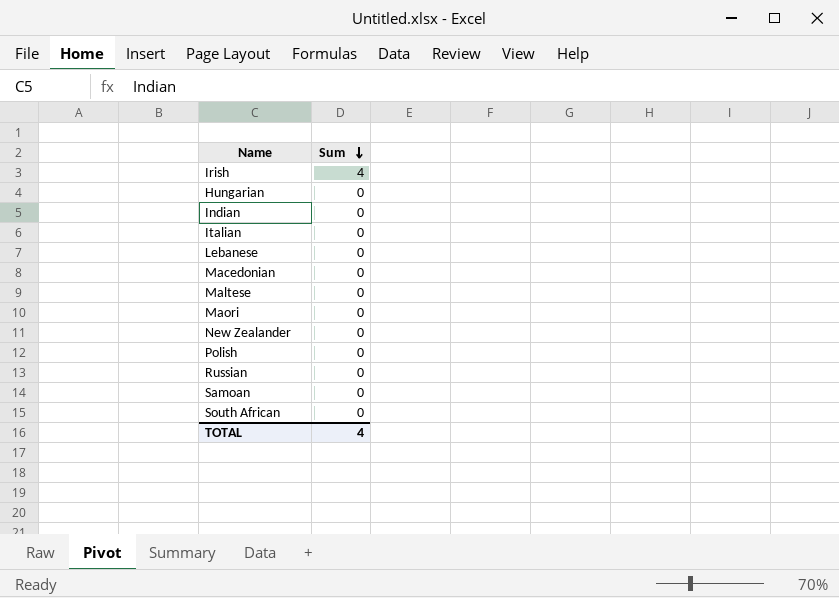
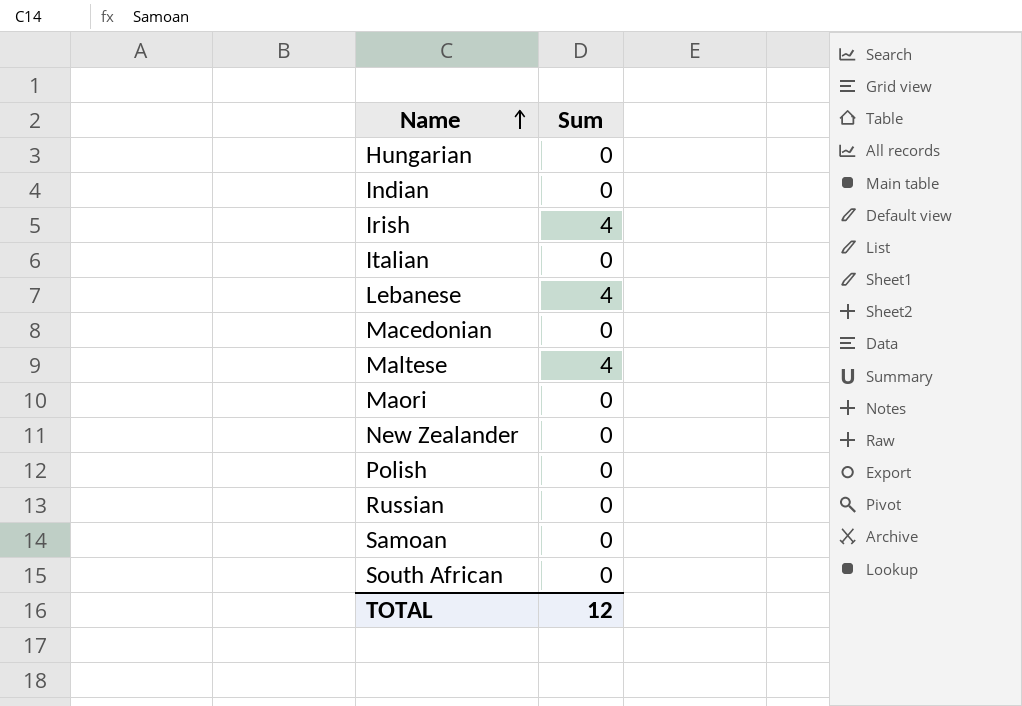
row order: Sum descending -> Name ascending
Lebanese | Sum: 0 -> 4
Maltese | Sum: 0 -> 4
TOTAL | Sum: 4 -> 12

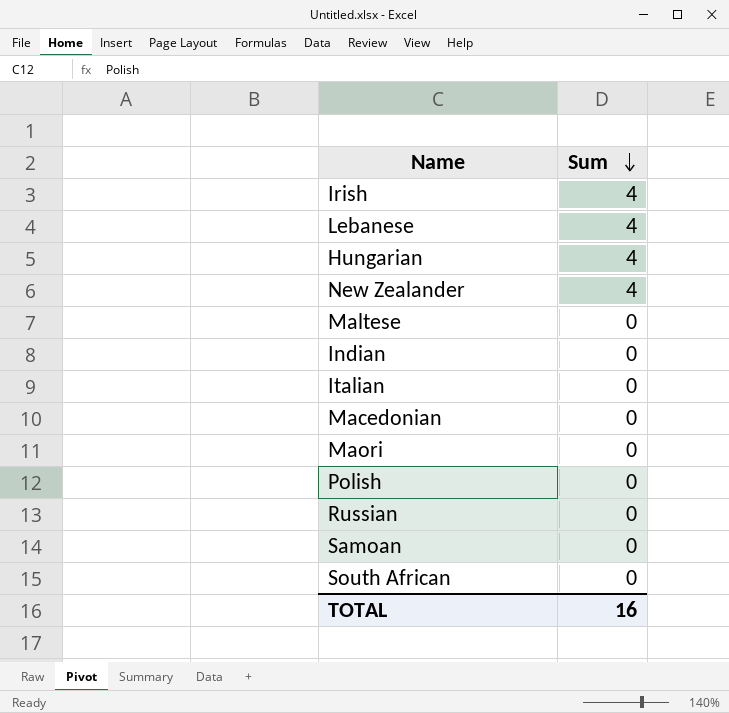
row order: Name ascending -> Sum descending
Hungarian | Sum: 0 -> 4
New Zealander | Sum: 0 -> 4
Maltese | Sum: 4 -> 0
TOTAL | Sum: 12 -> 16

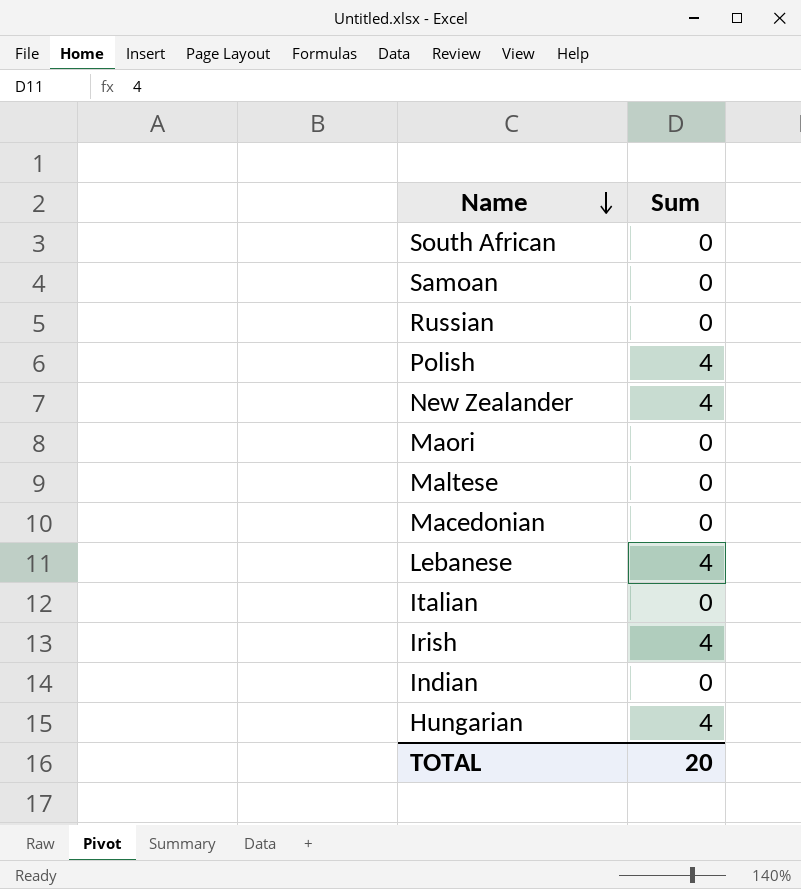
row order: Sum descending -> Name descending
Polish | Sum: 0 -> 4
TOTAL | Sum: 16 -> 20

